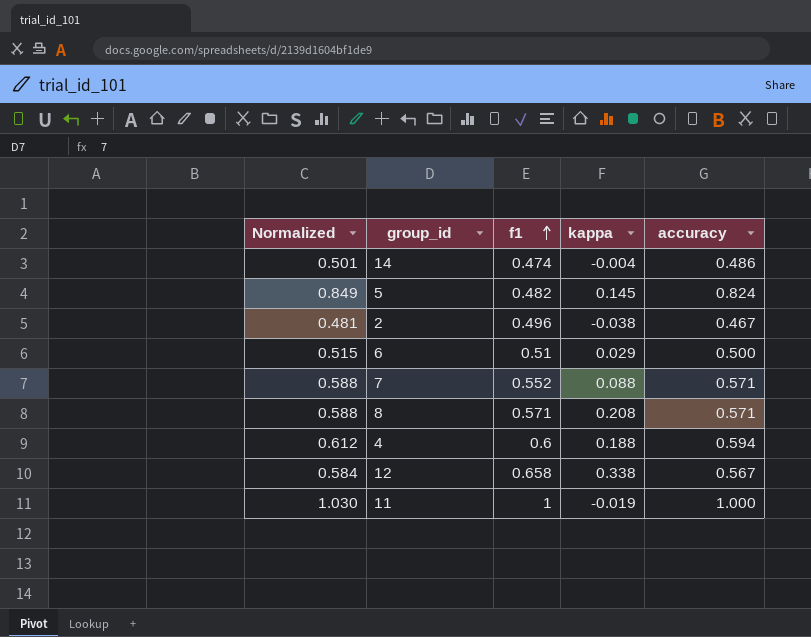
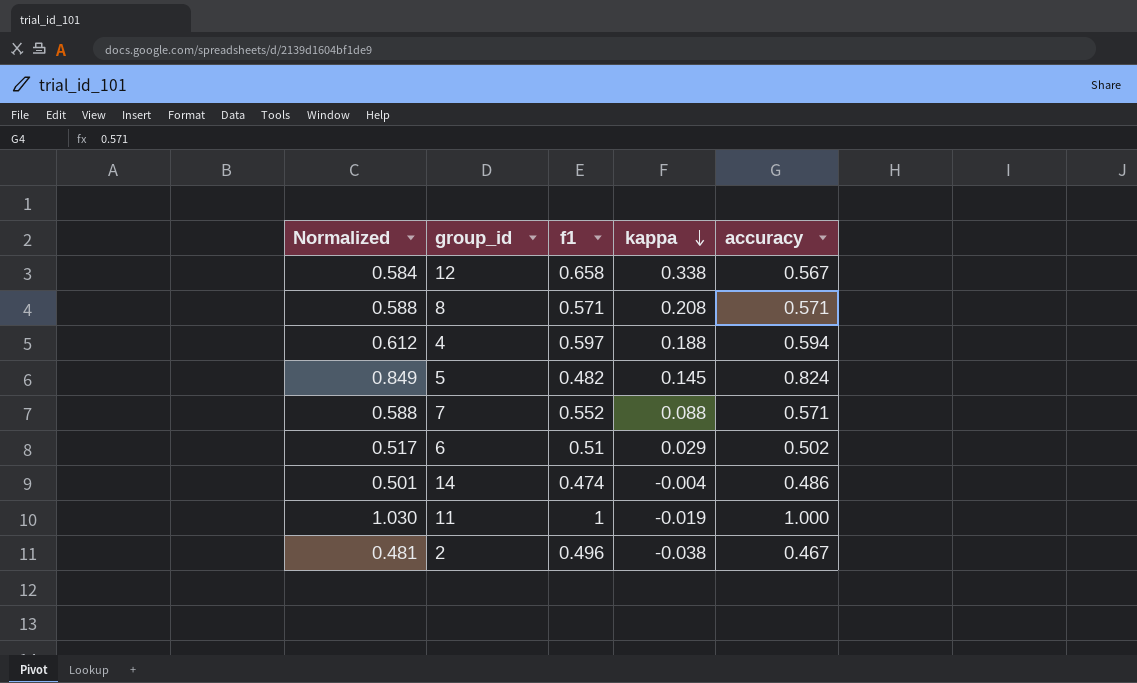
row order: f1 ascending -> kappa descending
4 | f1: 0.6 -> 0.597
6 | Normalized: 0.515 -> 0.517
6 | accuracy: 0.500 -> 0.502

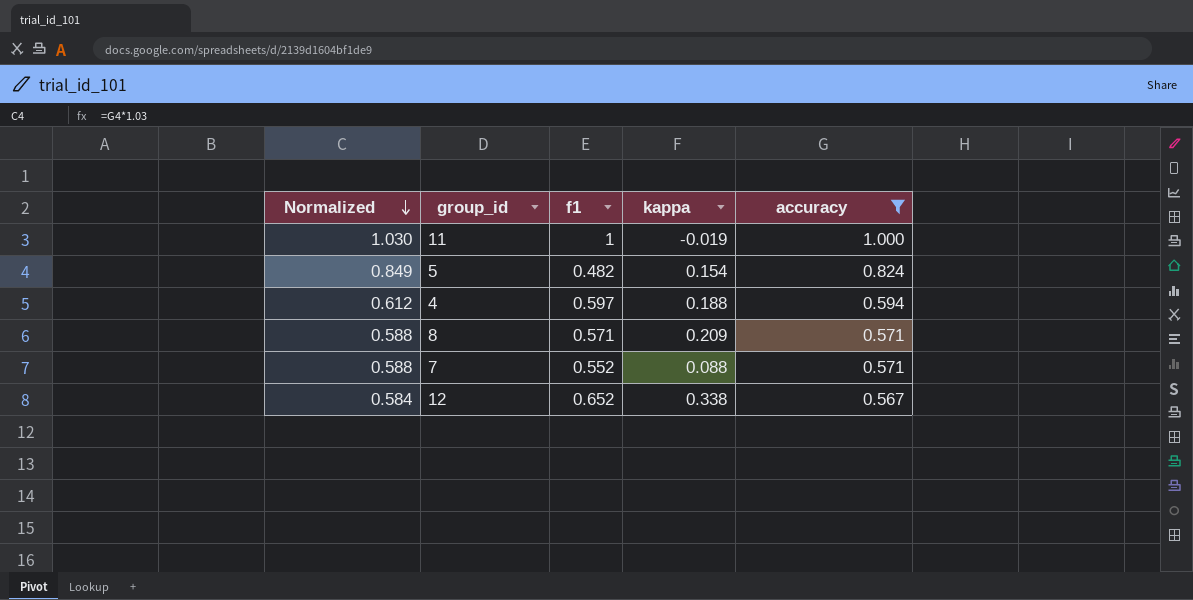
filter: none -> accuracy >= 0.567
row order: kappa descending -> Normalized descending
5 | kappa: 0.145 -> 0.154
8 | kappa: 0.208 -> 0.209
12 | f1: 0.658 -> 0.652

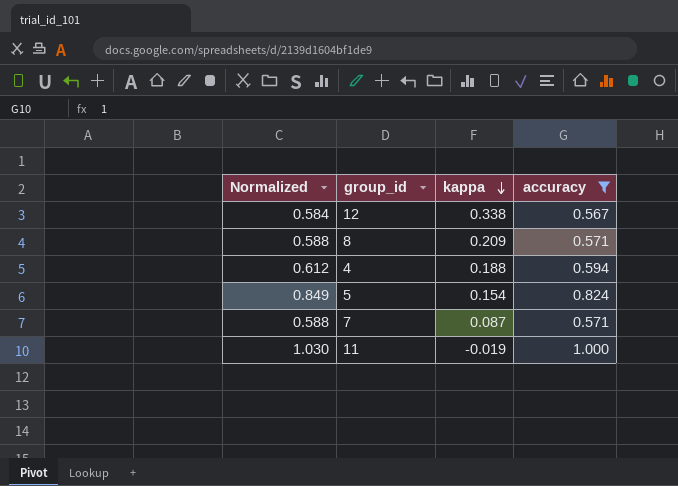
row order: Normalized descending -> kappa descending
column f1 | position: 3 -> none
7 | kappa: 0.088 -> 0.087

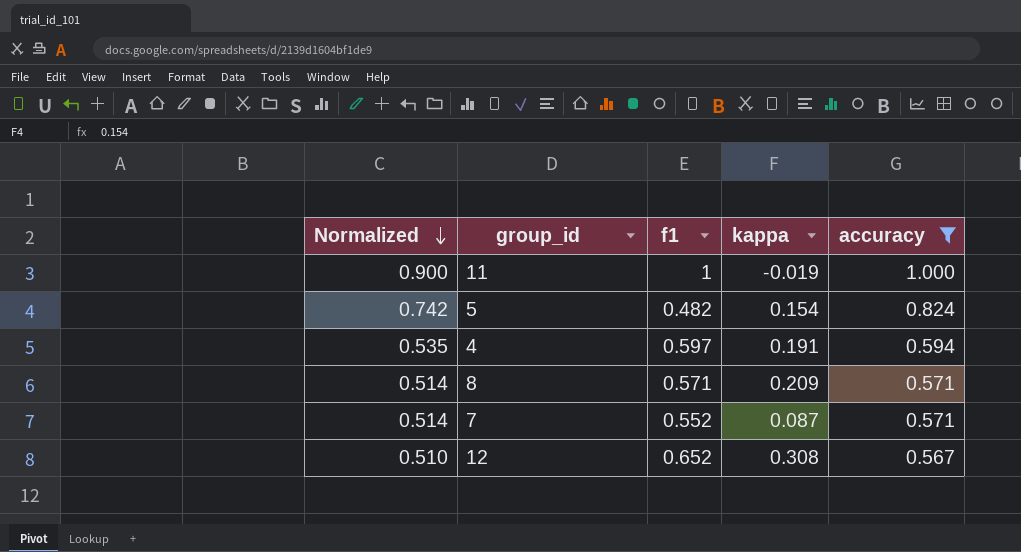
row order: kappa descending -> Normalized descending
column Normalized | formula: [accuracy] * 1.03 -> [accuracy] * 0.9
column f1 | position: none -> 3
4 | kappa: 0.188 -> 0.191
12 | kappa: 0.338 -> 0.308

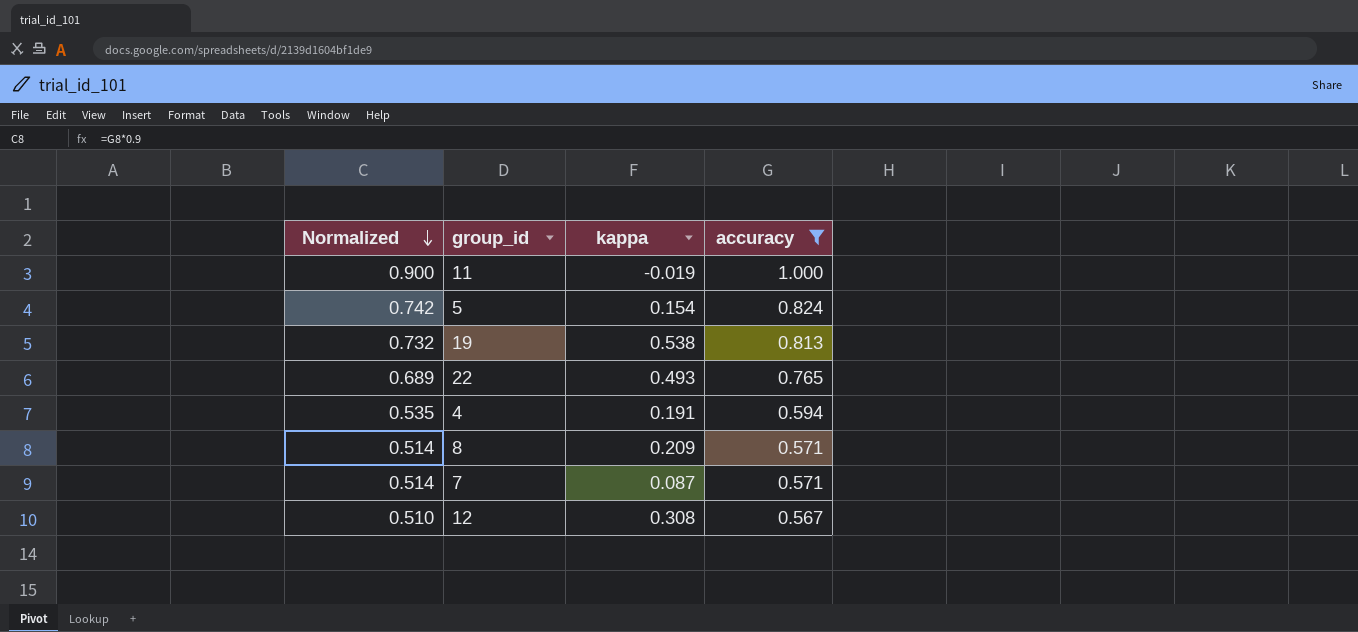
column f1 | position: 3 -> none
row 19: none -> 0.732 | 0.538 | 0.813
row 22: none -> 0.689 | 0.493 | 0.765

